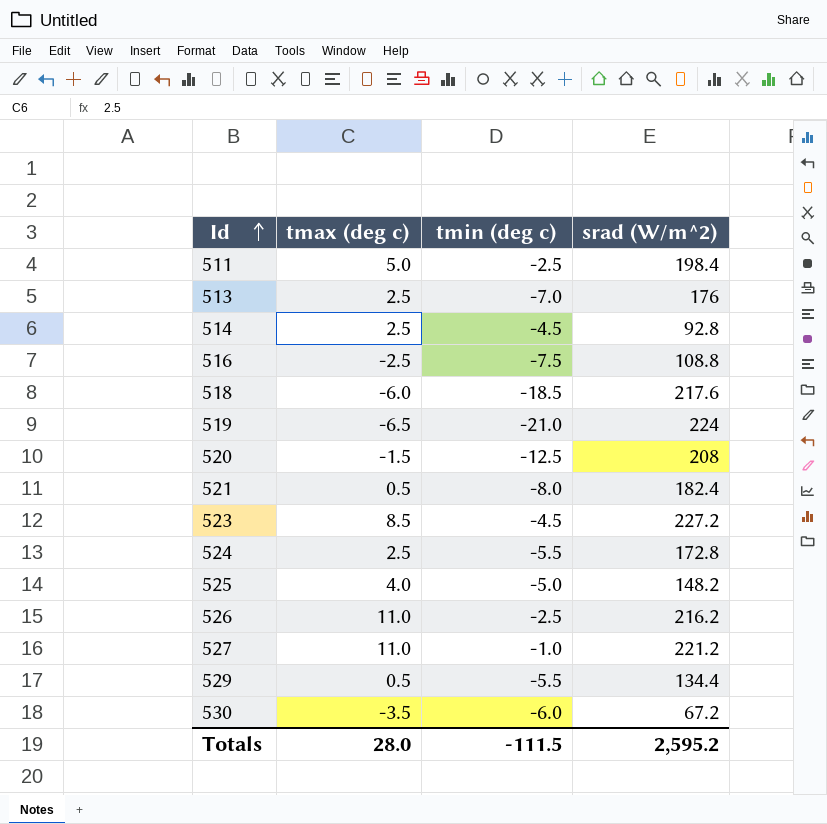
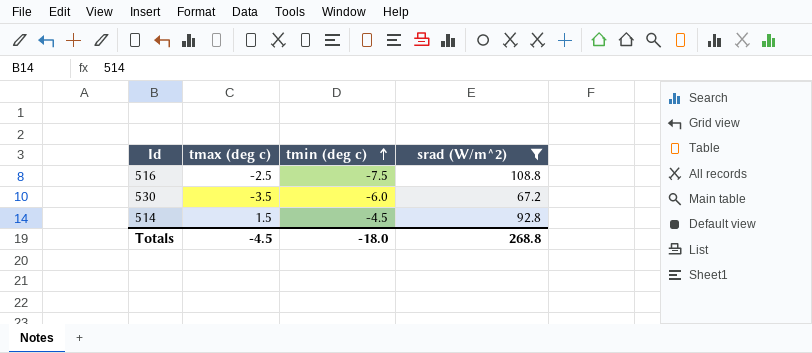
filter: none -> srad (W/m^2) <= 108.8
row order: Id ascending -> tmin (deg c) ascending
514 | tmax (deg c): 2.5 -> 1.5
Totals | tmax (deg c): 28.0 -> -4.5
Totals | tmin (deg c): -111.5 -> -18.0
Totals | srad (W/m^2): 2,595.2 -> 268.8

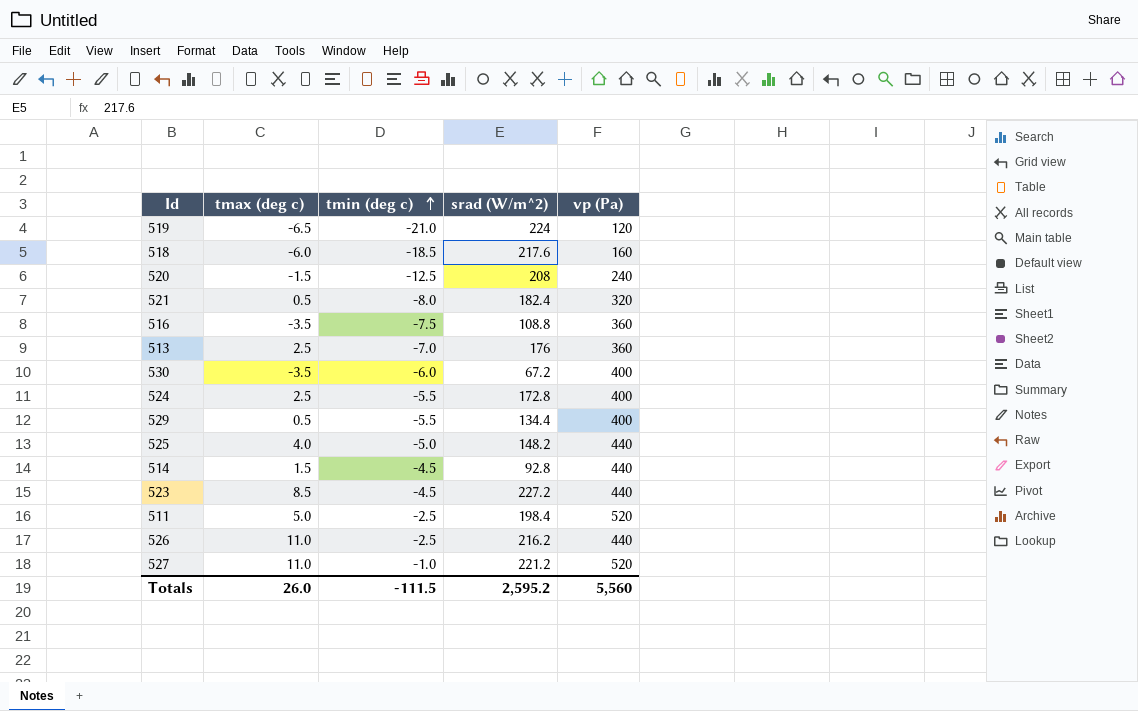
filter: srad (W/m^2) <= 108.8 -> none
column vp (Pa) | position: none -> 5
516 | tmax (deg c): -2.5 -> -3.5
Totals | tmax (deg c): -4.5 -> 26.0
Totals | tmin (deg c): -18.0 -> -111.5
Totals | srad (W/m^2): 268.8 -> 2,595.2

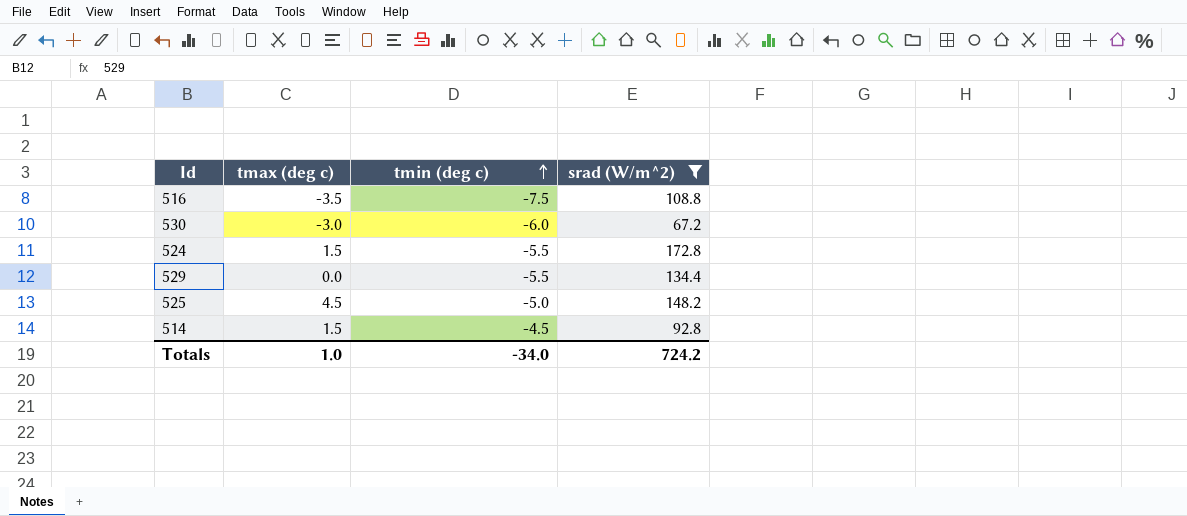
filter: none -> srad (W/m^2) <= 172.8
column vp (Pa) | position: 5 -> none
530 | tmax (deg c): -3.5 -> -3.0
524 | tmax (deg c): 2.5 -> 1.5
529 | tmax (deg c): 0.5 -> 0.0
525 | tmax (deg c): 4.0 -> 4.5
Totals | tmax (deg c): 26.0 -> 1.0
Totals | tmin (deg c): -111.5 -> -34.0
Totals | srad (W/m^2): 2,595.2 -> 724.2

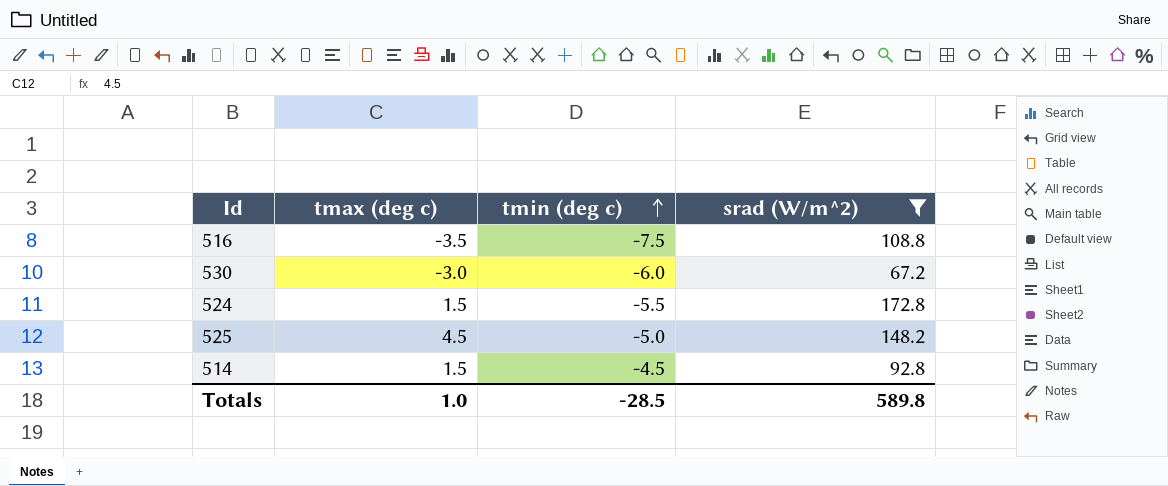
row 529: 0.0 | -5.5 | 134.4 -> none
Totals | tmin (deg c): -34.0 -> -28.5
Totals | srad (W/m^2): 724.2 -> 589.8

